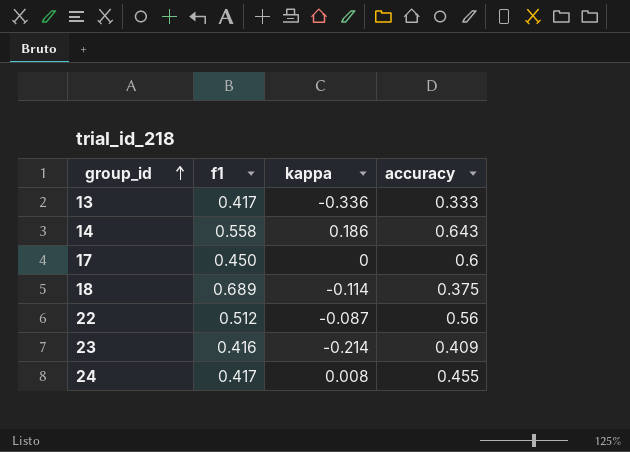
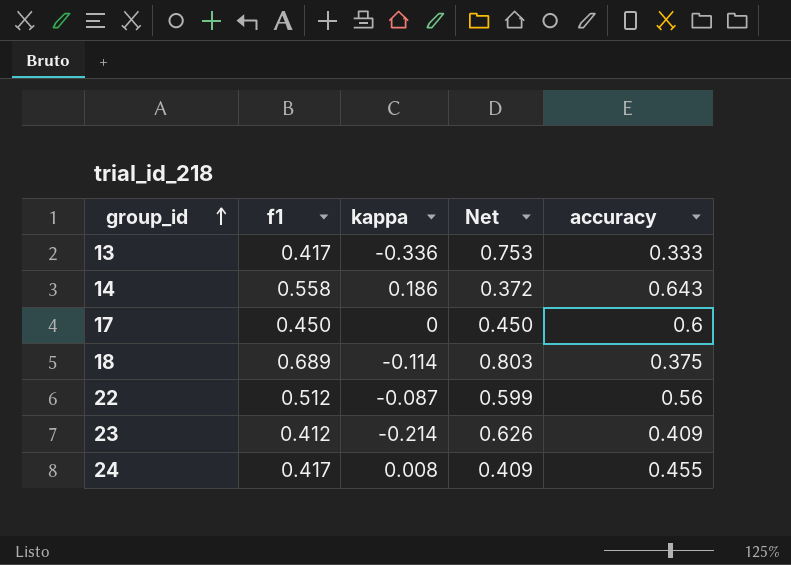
column Net | formula: none -> [f1] - [kappa]
23 | f1: 0.416 -> 0.412

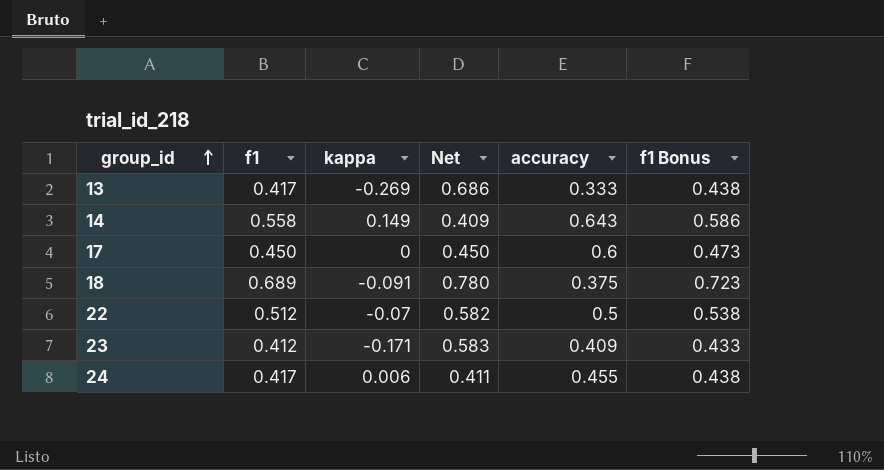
column f1 Bonus | formula: none -> [f1] * 1.05
13 | kappa: -0.336 -> -0.269
13 | Net: 0.753 -> 0.686
14 | kappa: 0.186 -> 0.149
14 | Net: 0.372 -> 0.409
18 | kappa: -0.114 -> -0.091
18 | Net: 0.803 -> 0.780
22 | kappa: -0.087 -> -0.07
22 | Net: 0.599 -> 0.582
22 | accuracy: 0.56 -> 0.5
23 | kappa: -0.214 -> -0.171
23 | Net: 0.626 -> 0.583
24 | kappa: 0.008 -> 0.006
24 | Net: 0.409 -> 0.411

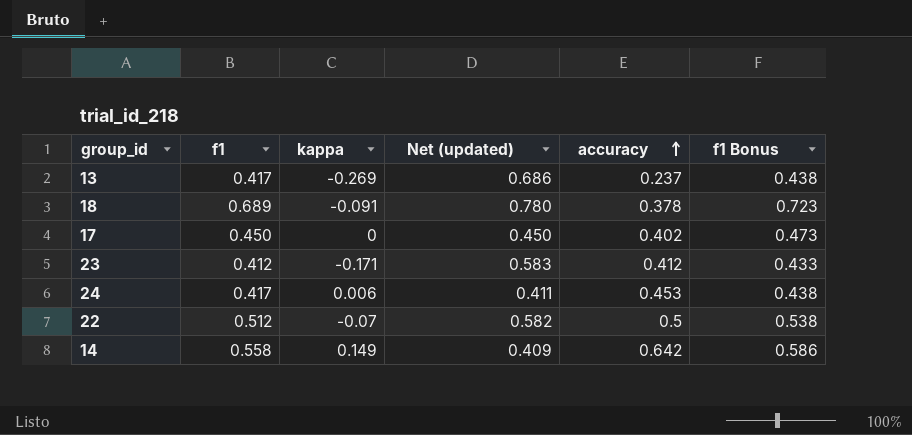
row order: group_id ascending -> accuracy ascending
column name: Net -> Net (updated)
13 | accuracy: 0.333 -> 0.237
18 | accuracy: 0.375 -> 0.378
17 | accuracy: 0.6 -> 0.402
23 | accuracy: 0.409 -> 0.412
24 | accuracy: 0.455 -> 0.453
14 | accuracy: 0.643 -> 0.642

